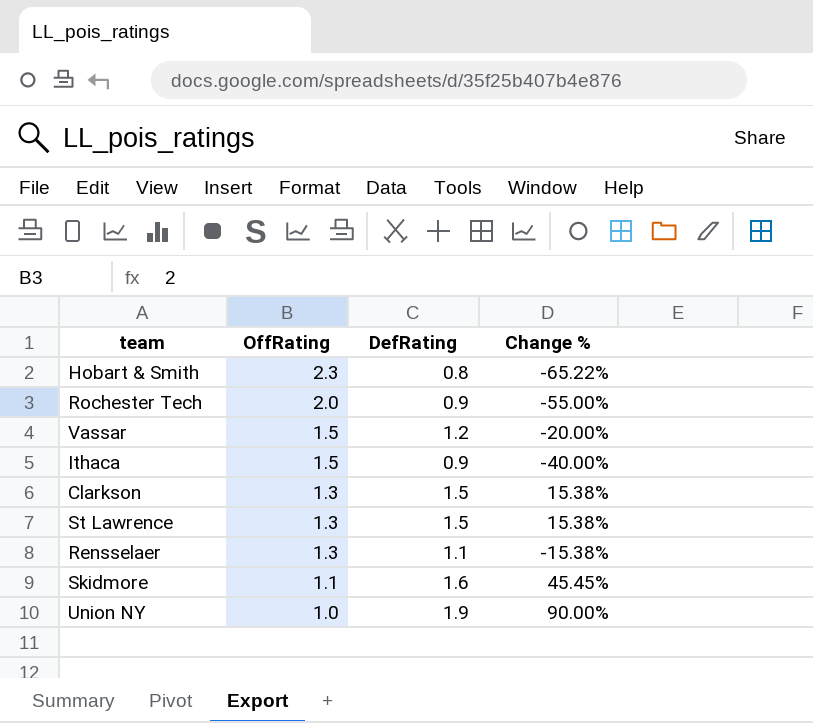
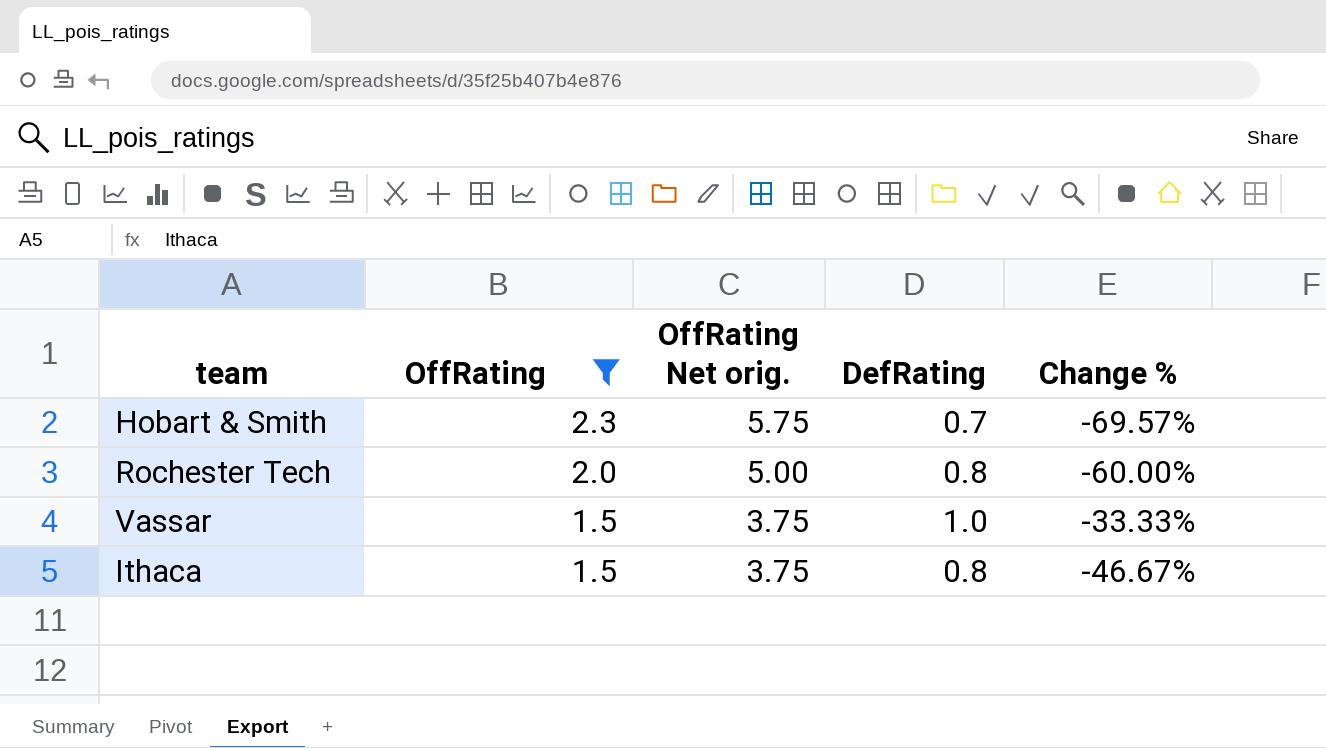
filter: none -> OffRating >= 1.5
column OffRating Net orig. | formula: none -> [OffRating] * 2.5
Hobart & Smith | DefRating: 0.8 -> 0.7
Hobart & Smith | Change %: -65.22% -> -69.57%
Rochester Tech | DefRating: 0.9 -> 0.8
Rochester Tech | Change %: -55.00% -> -60.00%
Vassar | DefRating: 1.2 -> 1.0
Vassar | Change %: -20.00% -> -33.33%
Ithaca | DefRating: 0.9 -> 0.8
Ithaca | Change %: -40.00% -> -46.67%

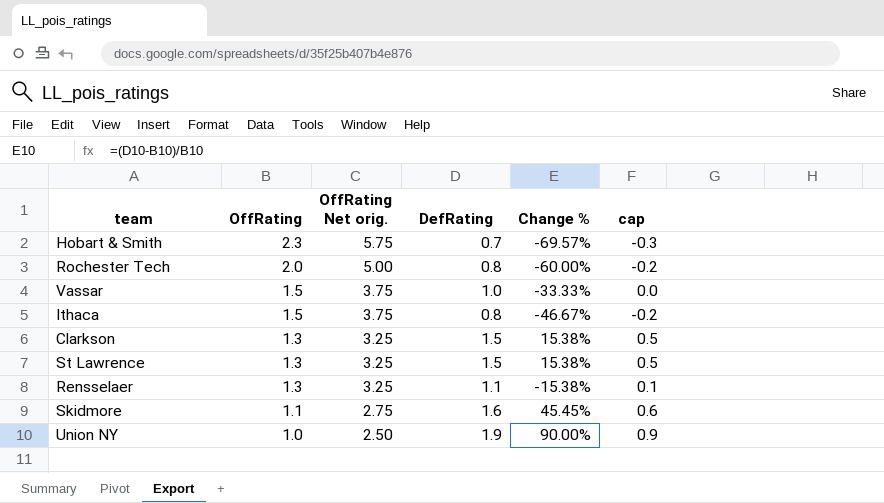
filter: OffRating >= 1.5 -> none
column cap | formula: none -> [DefRating] - 1

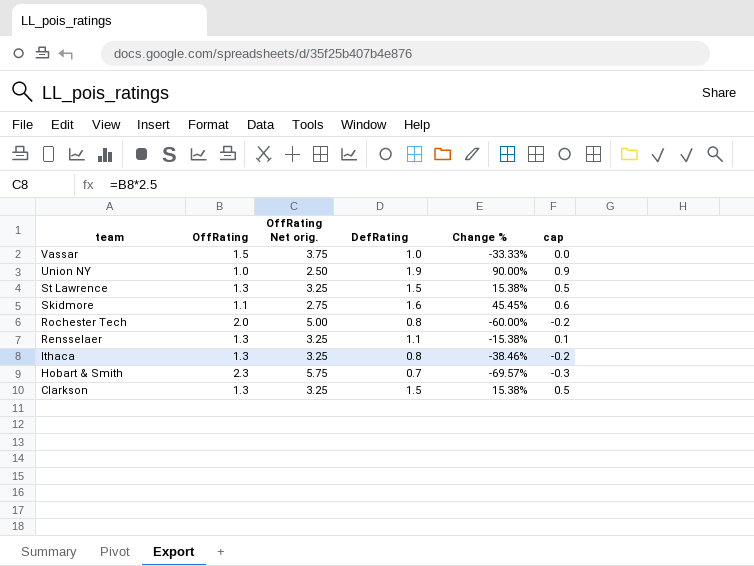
row order: OffRating descending -> team descending
Ithaca | OffRating: 1.5 -> 1.3
Ithaca | OffRating Net orig.: 3.75 -> 3.25
Ithaca | Change %: -46.67% -> -38.46%

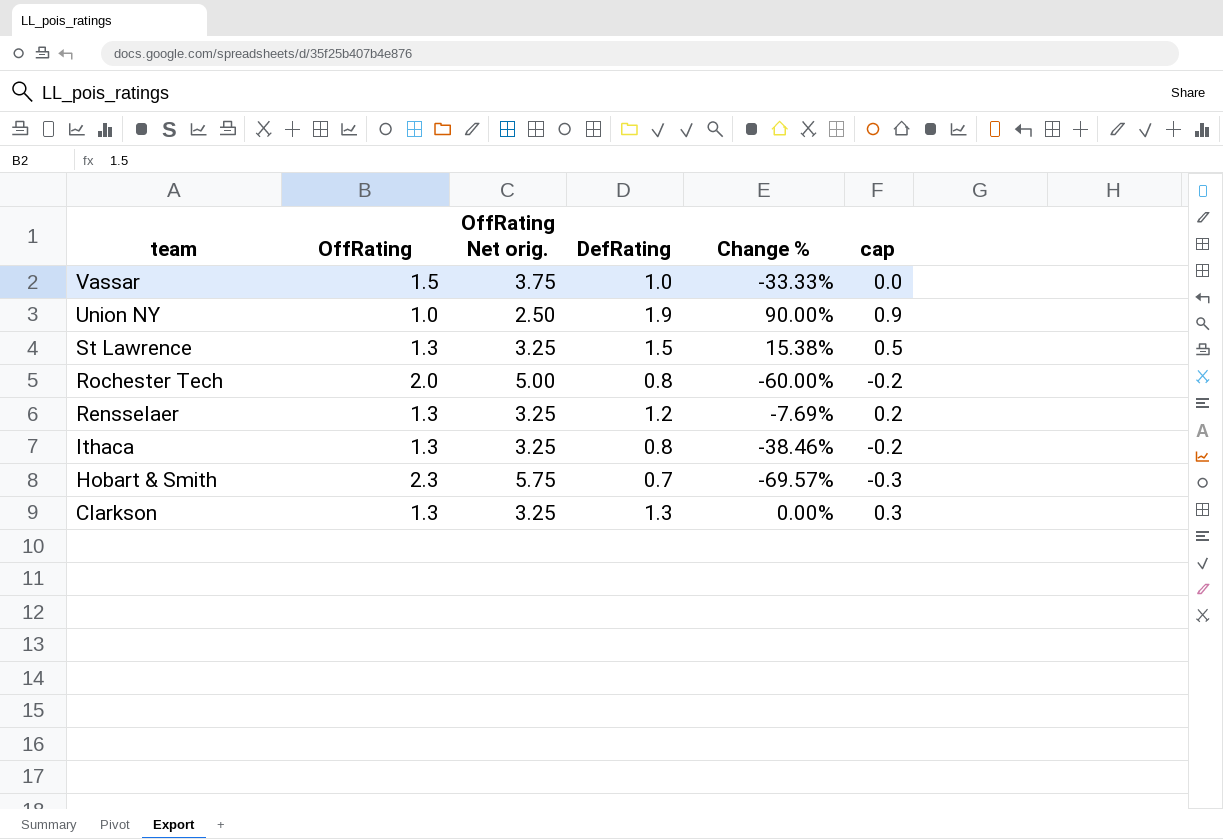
row Skidmore: 1.1 | 2.75 | 1.6 | 45.45% | 0.6 -> none
Rensselaer | DefRating: 1.1 -> 1.2
Rensselaer | Change %: -15.38% -> -7.69%
Rensselaer | cap: 0.1 -> 0.2
Clarkson | DefRating: 1.5 -> 1.3
Clarkson | Change %: 15.38% -> 0.00%
Clarkson | cap: 0.5 -> 0.3

